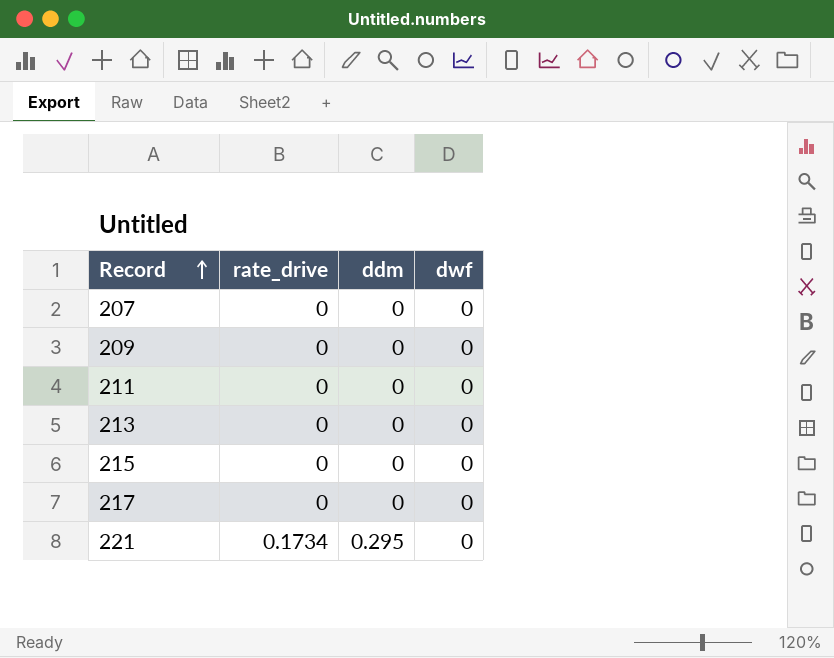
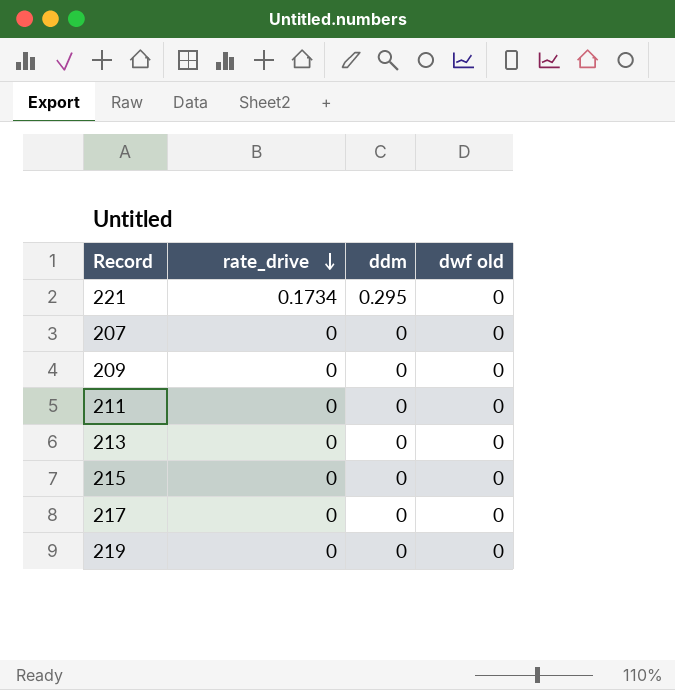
row order: Record ascending -> rate_drive descending
column name: dwf -> dwf old
row 219: none -> 0 | 0 | 0

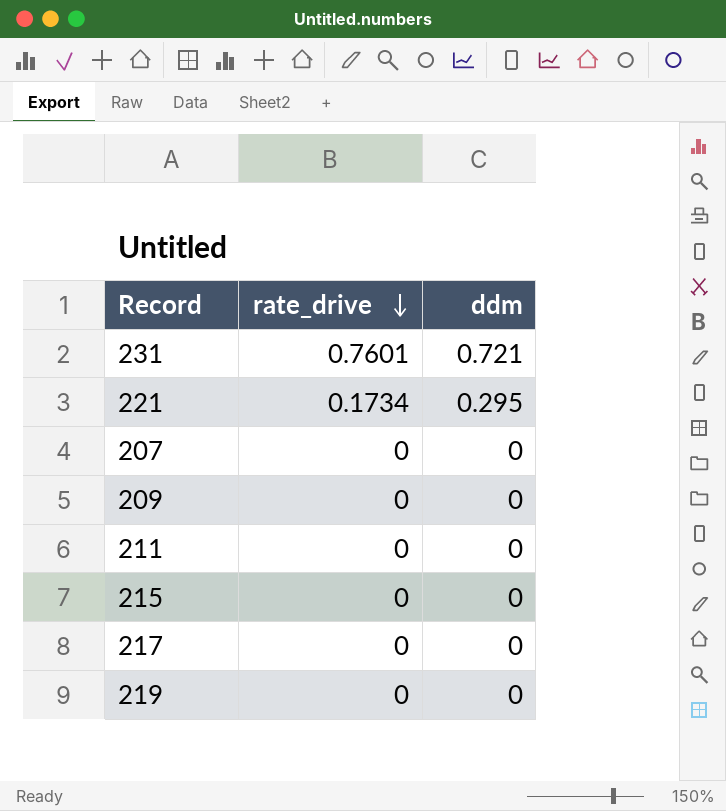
column dwf old | position: 4 -> none
row 213: 0 | 0 | 0 -> none
row 231: none -> 0.7601 | 0.721

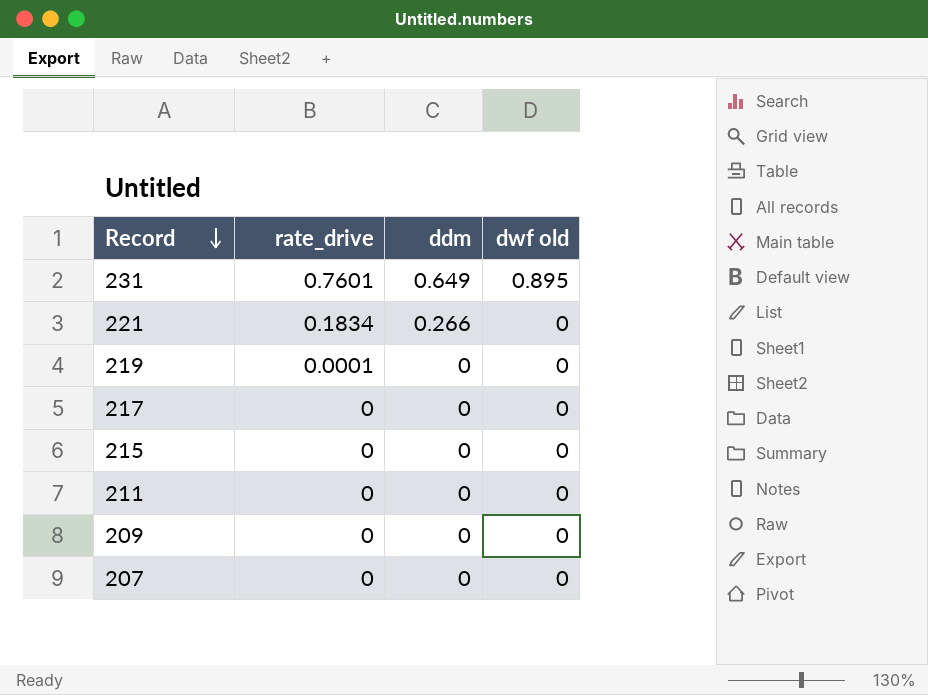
row order: rate_drive descending -> Record descending
column dwf old | position: none -> 4
231 | ddm: 0.721 -> 0.649
221 | rate_drive: 0.1734 -> 0.1834
221 | ddm: 0.295 -> 0.266
219 | rate_drive: 0 -> 0.0001

